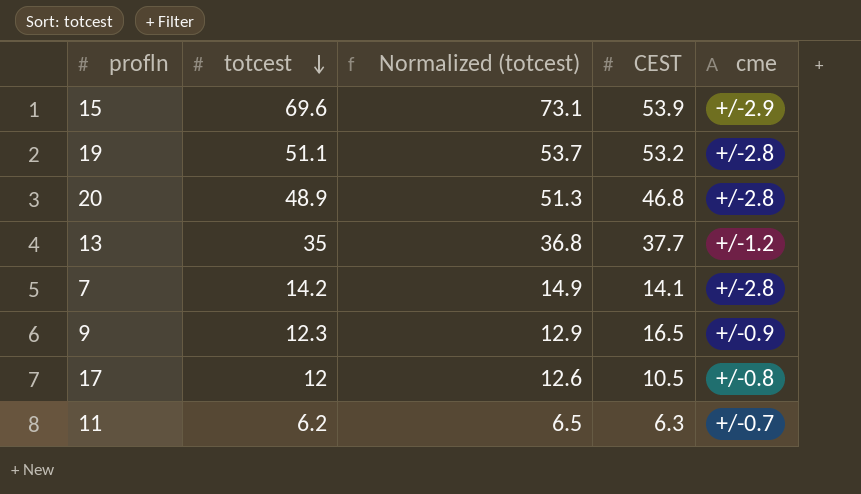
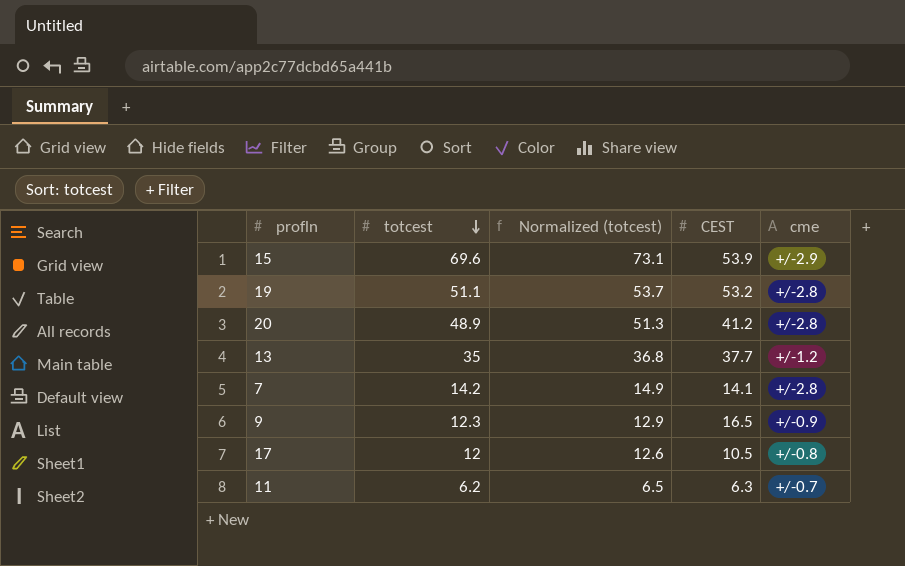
20 | CEST: 46.8 -> 41.2

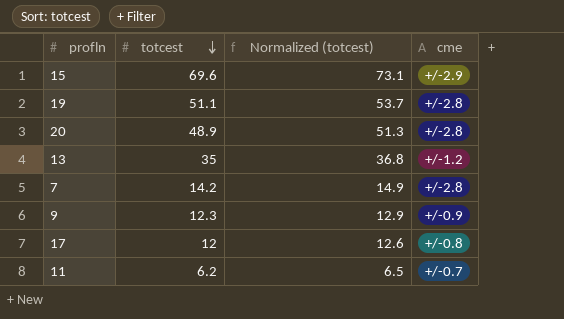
column CEST | position: 4 -> none

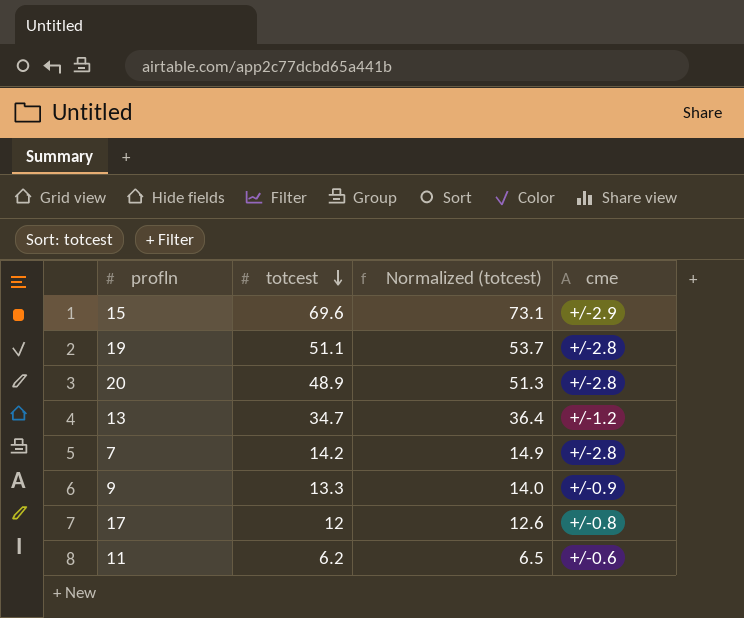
13 | totcest: 35 -> 34.7
13 | Normalized (totcest): 36.8 -> 36.4
9 | totcest: 12.3 -> 13.3
9 | Normalized (totcest): 12.9 -> 14.0
11 | cme: +/-0.7 -> +/-0.6

